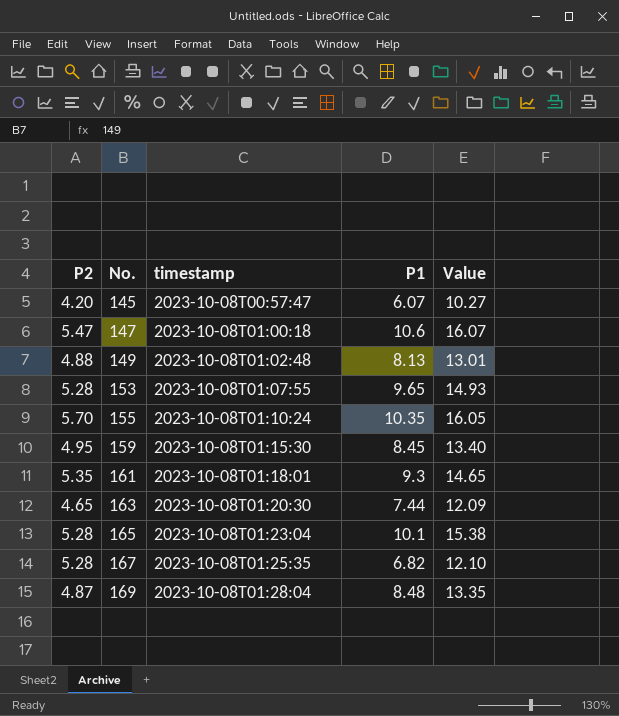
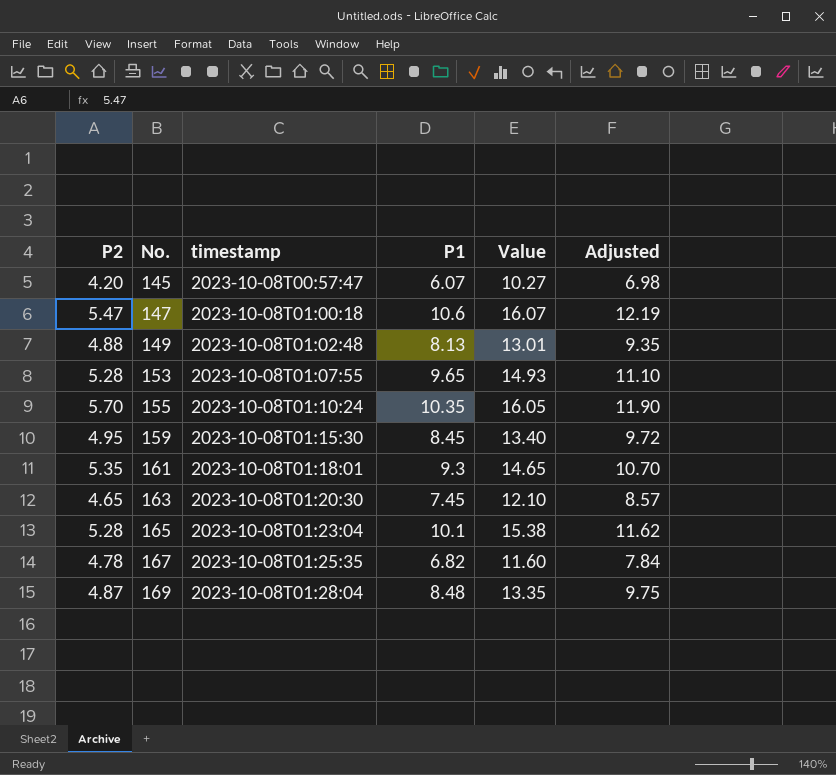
column Adjusted | formula: none -> [P1] * 1.15
163 | P1: 7.44 -> 7.45
163 | Value: 12.09 -> 12.10
167 | P2: 5.28 -> 4.78
167 | Value: 12.10 -> 11.60

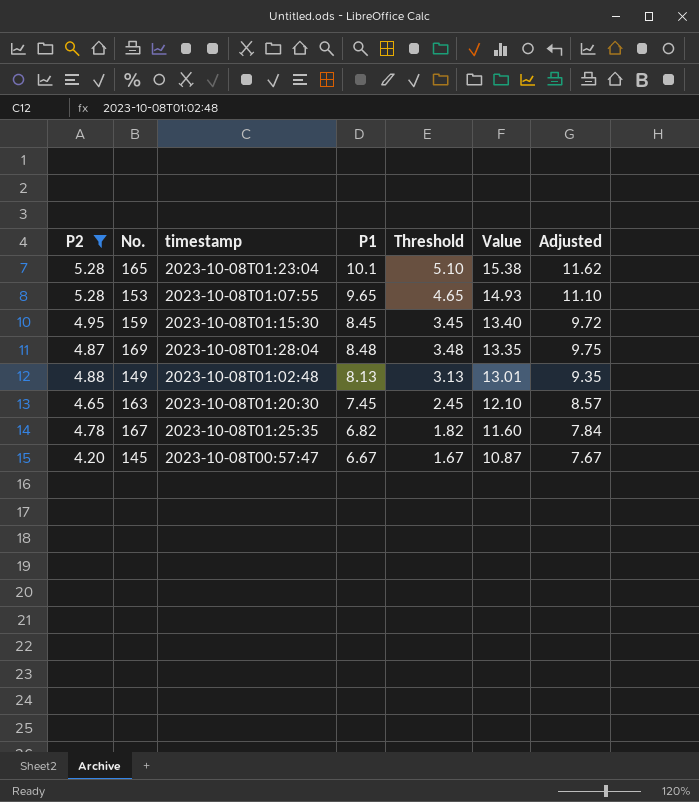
filter: none -> P2 <= 5.28
row order: No. ascending -> Value descending
column Threshold | formula: none -> [P1] - 5
145 | P1: 6.07 -> 6.67
145 | Value: 10.27 -> 10.87
145 | Adjusted: 6.98 -> 7.67

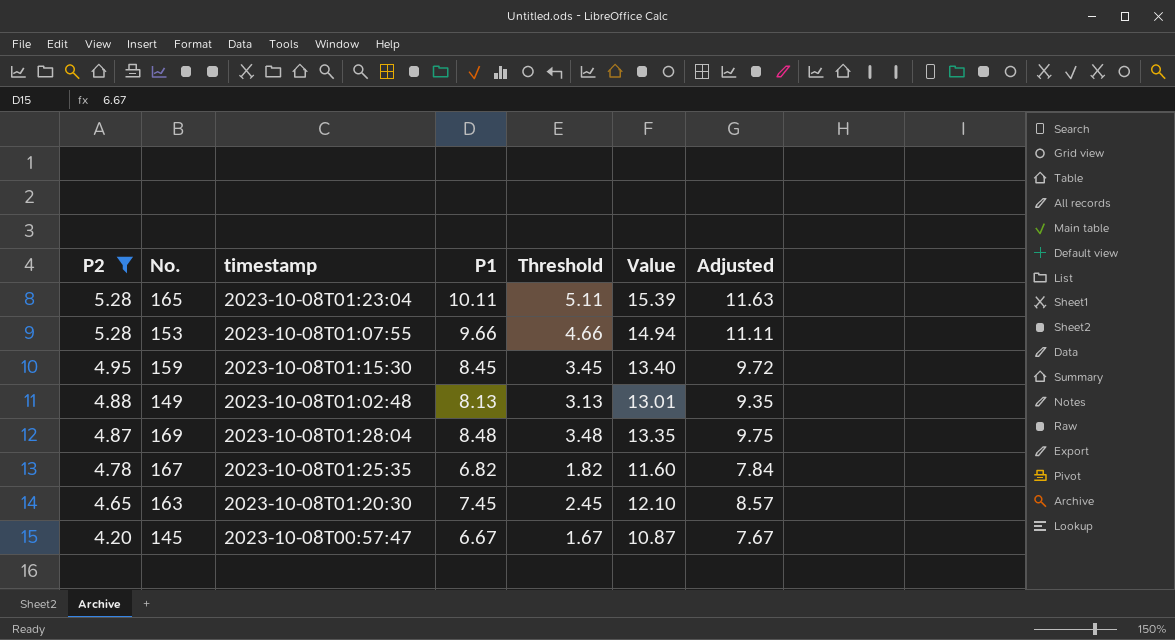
row order: Value descending -> P2 descending
165 | P1: 10.1 -> 10.11
165 | Threshold: 5.10 -> 5.11
165 | Value: 15.38 -> 15.39
165 | Adjusted: 11.62 -> 11.63
153 | P1: 9.65 -> 9.66
153 | Threshold: 4.65 -> 4.66
153 | Value: 14.93 -> 14.94
153 | Adjusted: 11.10 -> 11.11

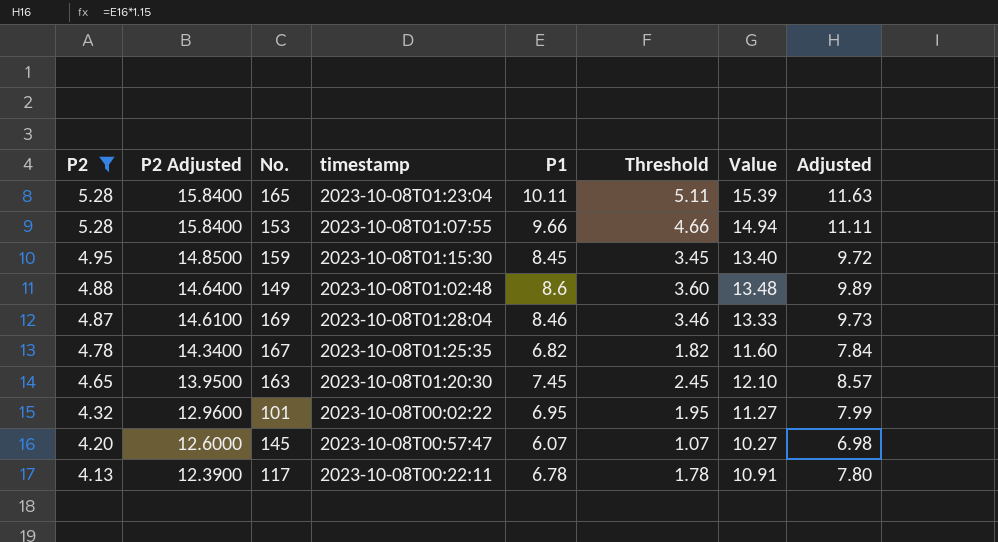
column P2 Adjusted | formula: none -> [P2] * 3
149 | P1: 8.13 -> 8.6
149 | Threshold: 3.13 -> 3.60
149 | Value: 13.01 -> 13.48
149 | Adjusted: 9.35 -> 9.89
169 | P1: 8.48 -> 8.46
169 | Threshold: 3.48 -> 3.46
169 | Value: 13.35 -> 13.33
169 | Adjusted: 9.75 -> 9.73
row 101: none -> 4.32 | 12.9600 | 2023-10-08T00:02:22 | 6.95 | 1.95 | 11.27 | 7.99
145 | P1: 6.67 -> 6.07
145 | Threshold: 1.67 -> 1.07
145 | Value: 10.87 -> 10.27
145 | Adjusted: 7.67 -> 6.98
row 117: none -> 4.13 | 12.3900 | 2023-10-08T00:22:11 | 6.78 | 1.78 | 10.91 | 7.80

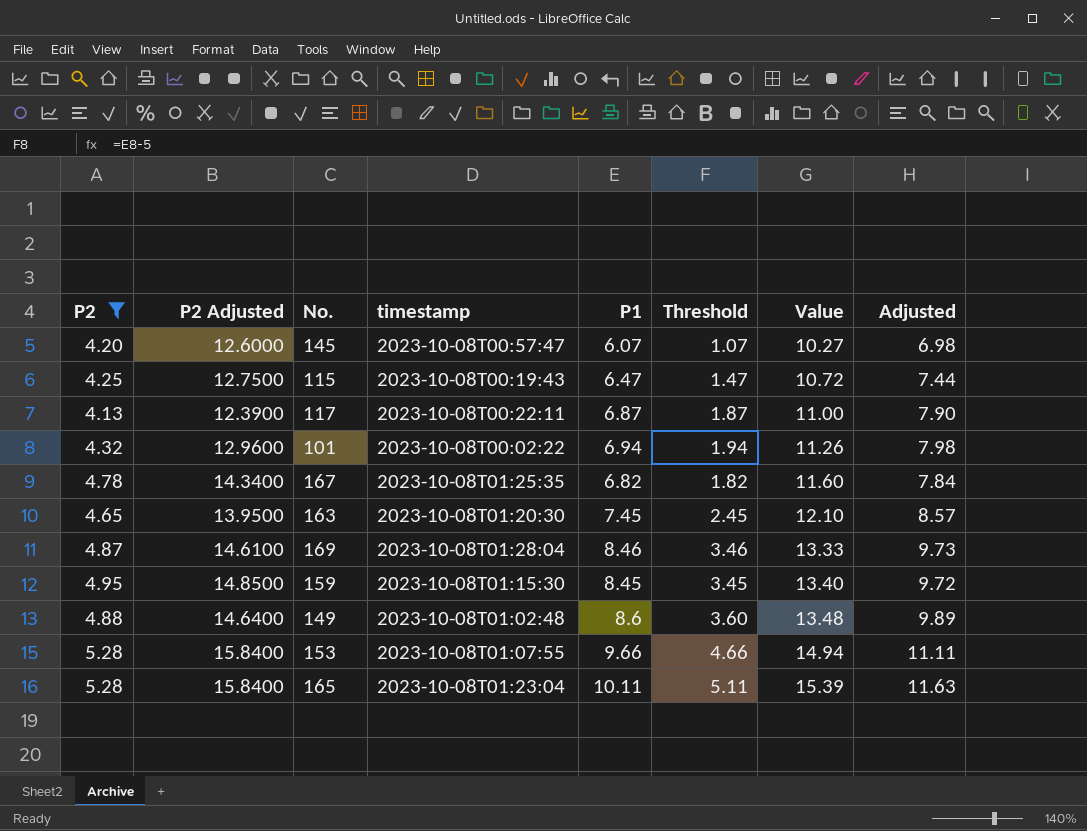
row order: P2 descending -> Value ascending
row 115: none -> 4.25 | 12.7500 | 2023-10-08T00:19:43 | 6.47 | 1.47 | 10.72 | 7.44
117 | P1: 6.78 -> 6.87
117 | Threshold: 1.78 -> 1.87
117 | Value: 10.91 -> 11.00
117 | Adjusted: 7.80 -> 7.90
101 | P1: 6.95 -> 6.94
101 | Threshold: 1.95 -> 1.94
101 | Value: 11.27 -> 11.26
101 | Adjusted: 7.99 -> 7.98

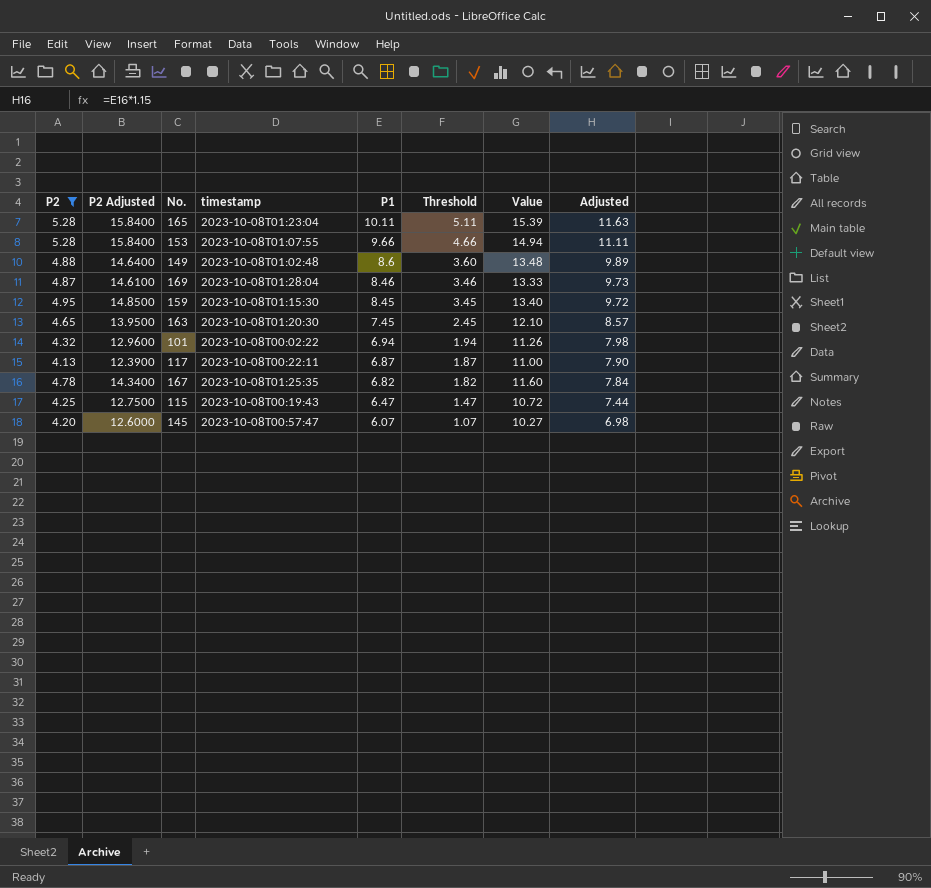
row order: Value ascending -> P1 descending

